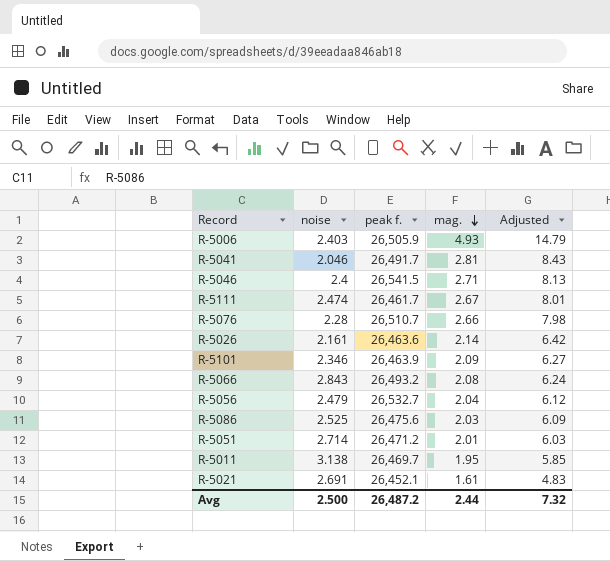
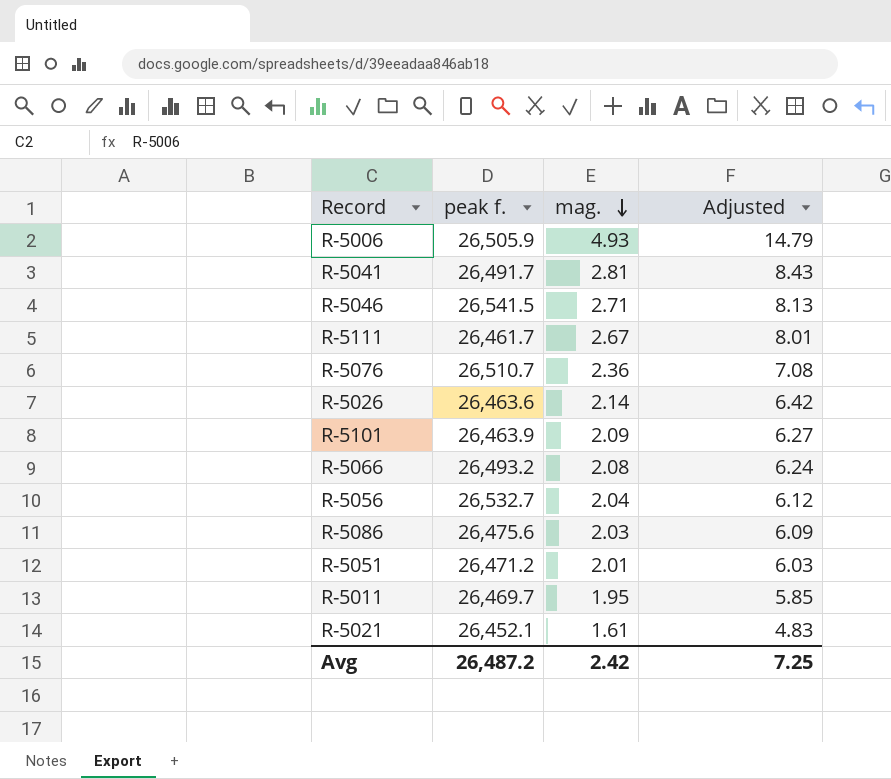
column noise | position: 2 -> none
R-5076 | mag.: 2.66 -> 2.36
R-5076 | Adjusted: 7.98 -> 7.08
Avg | mag.: 2.44 -> 2.42
Avg | Adjusted: 7.32 -> 7.25

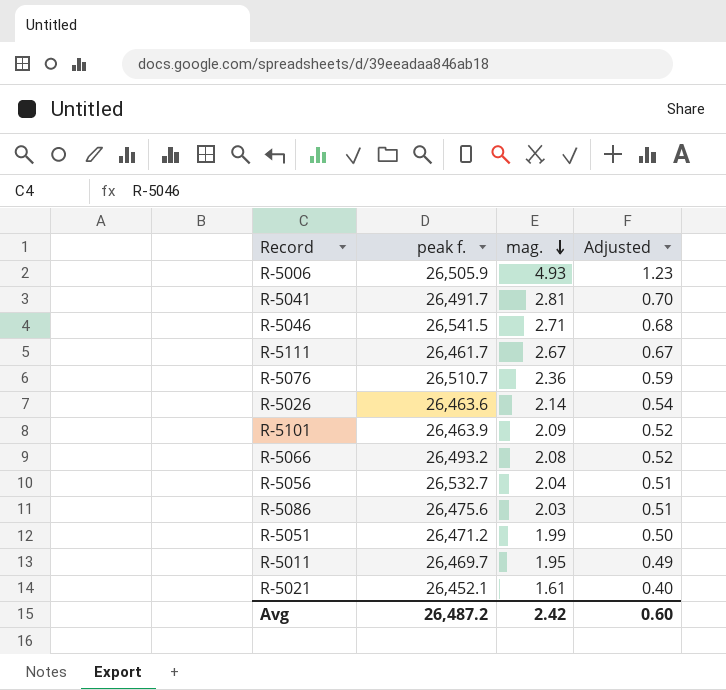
column Adjusted | formula: [mag.] * 3 -> [mag.] * 0.25
R-5051 | mag.: 2.01 -> 1.99
Avg | Adjusted: 7.25 -> 0.60

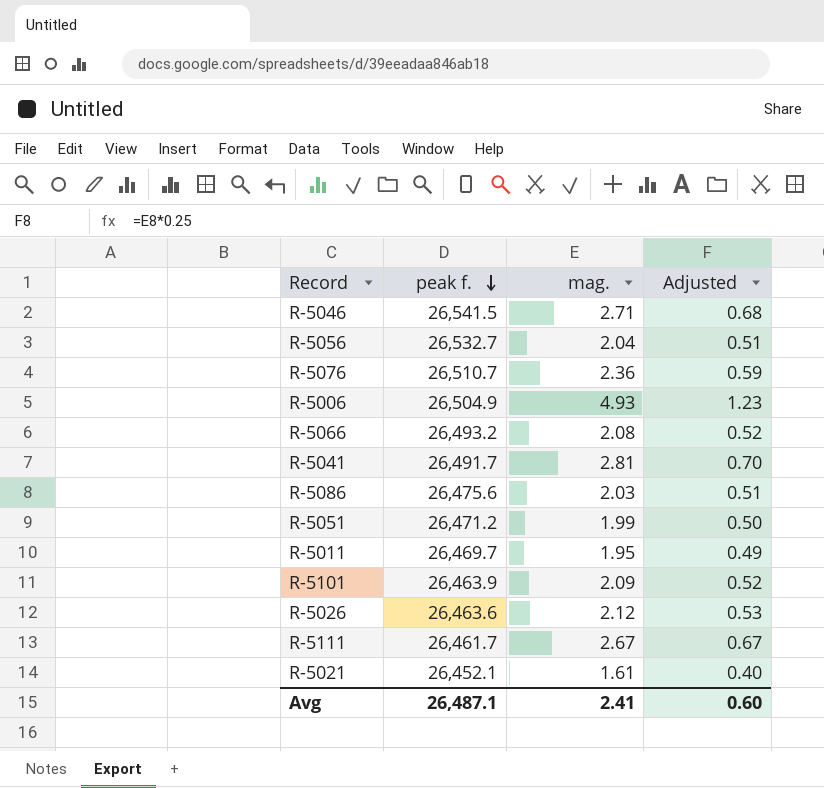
row order: mag. descending -> peak f. descending
R-5006 | peak f.: 26,505.9 -> 26,504.9
R-5026 | mag.: 2.14 -> 2.12
R-5026 | Adjusted: 0.54 -> 0.53
Avg | peak f.: 26,487.2 -> 26,487.1
Avg | mag.: 2.42 -> 2.41

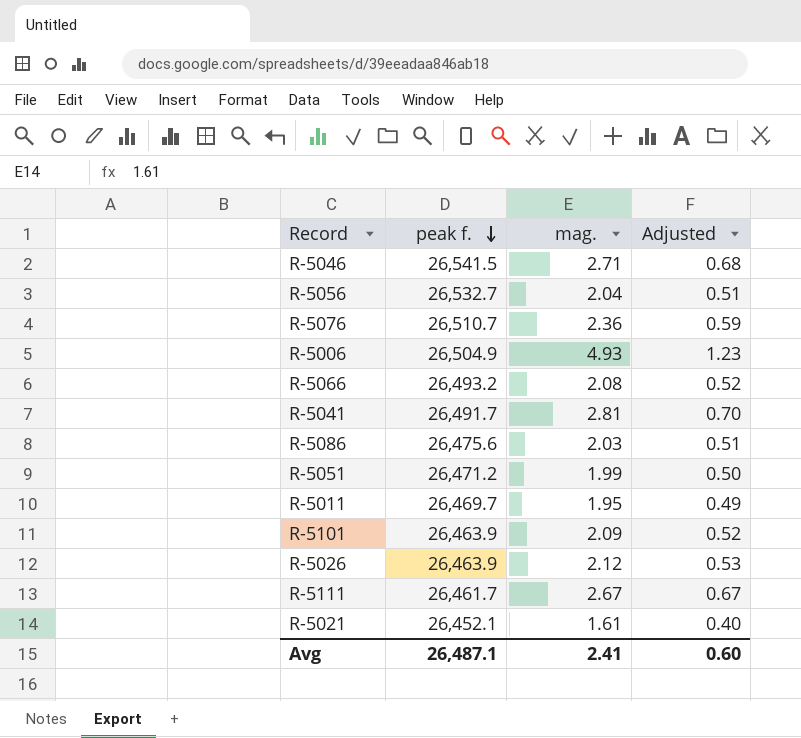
R-5026 | peak f.: 26,463.6 -> 26,463.9

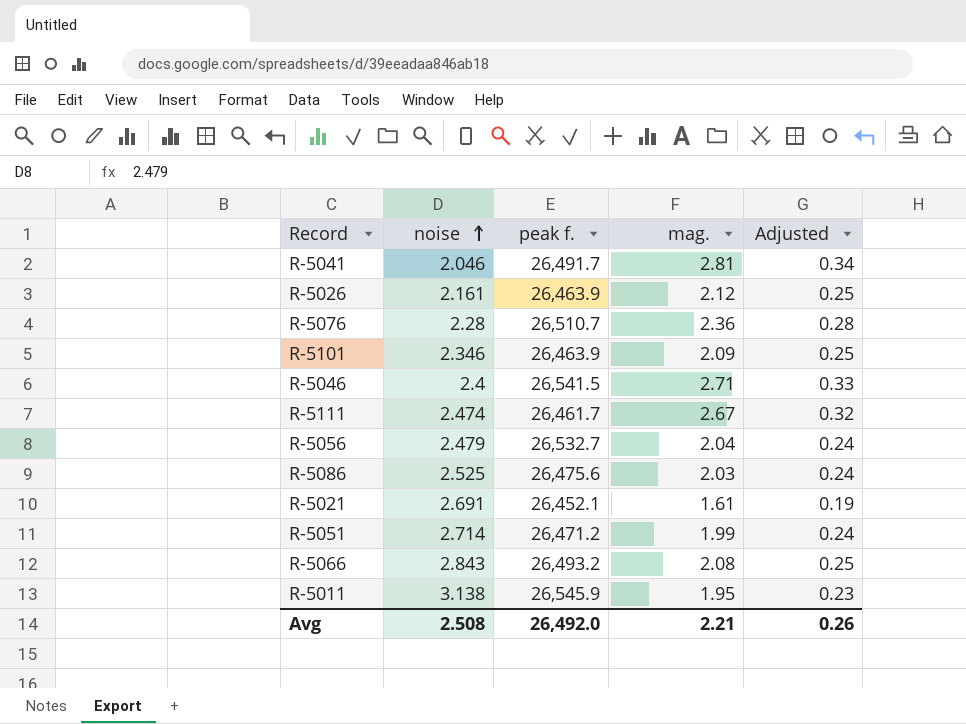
row order: peak f. descending -> noise ascending
column noise | position: none -> 2
column Adjusted | formula: [mag.] * 0.25 -> [mag.] * 0.12
row R-5006: 26,504.9 | 4.93 | 1.23 -> none
R-5011 | peak f.: 26,469.7 -> 26,545.9
Avg | peak f.: 26,487.1 -> 26,492.0
Avg | mag.: 2.41 -> 2.21
Avg | Adjusted: 0.60 -> 0.26

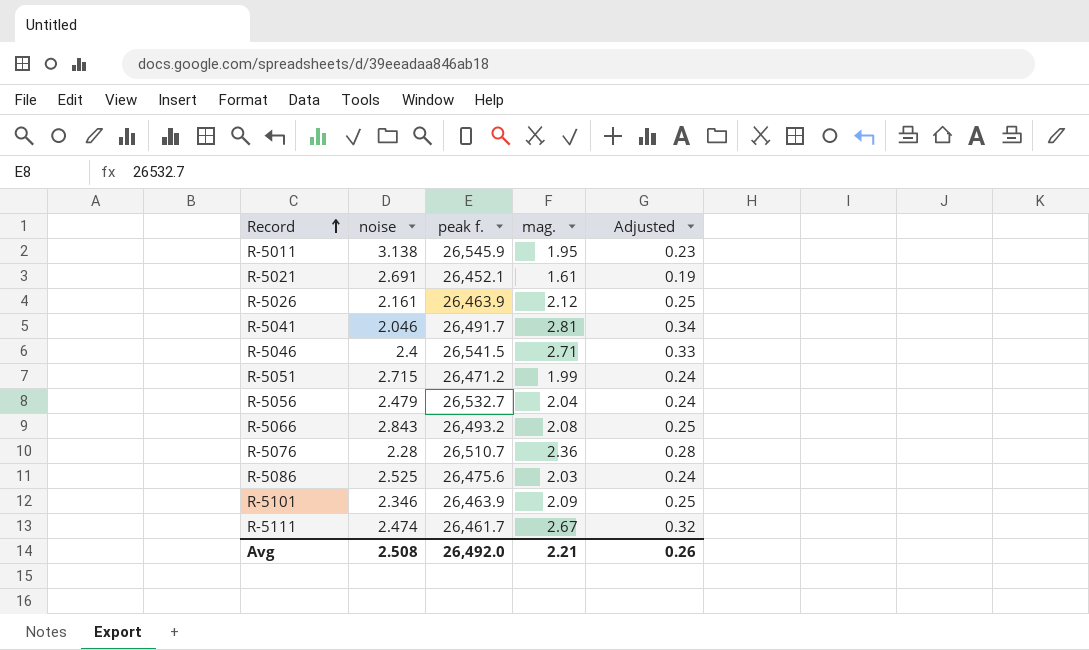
row order: noise ascending -> Record ascending
R-5051 | noise: 2.714 -> 2.715

